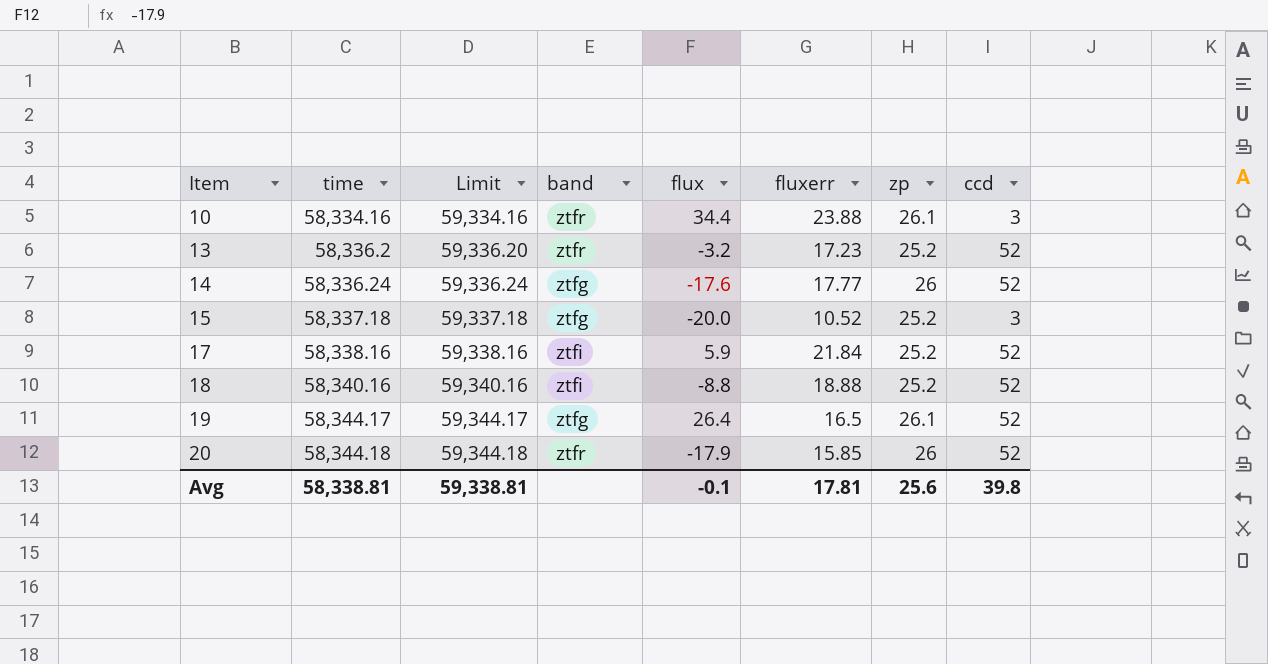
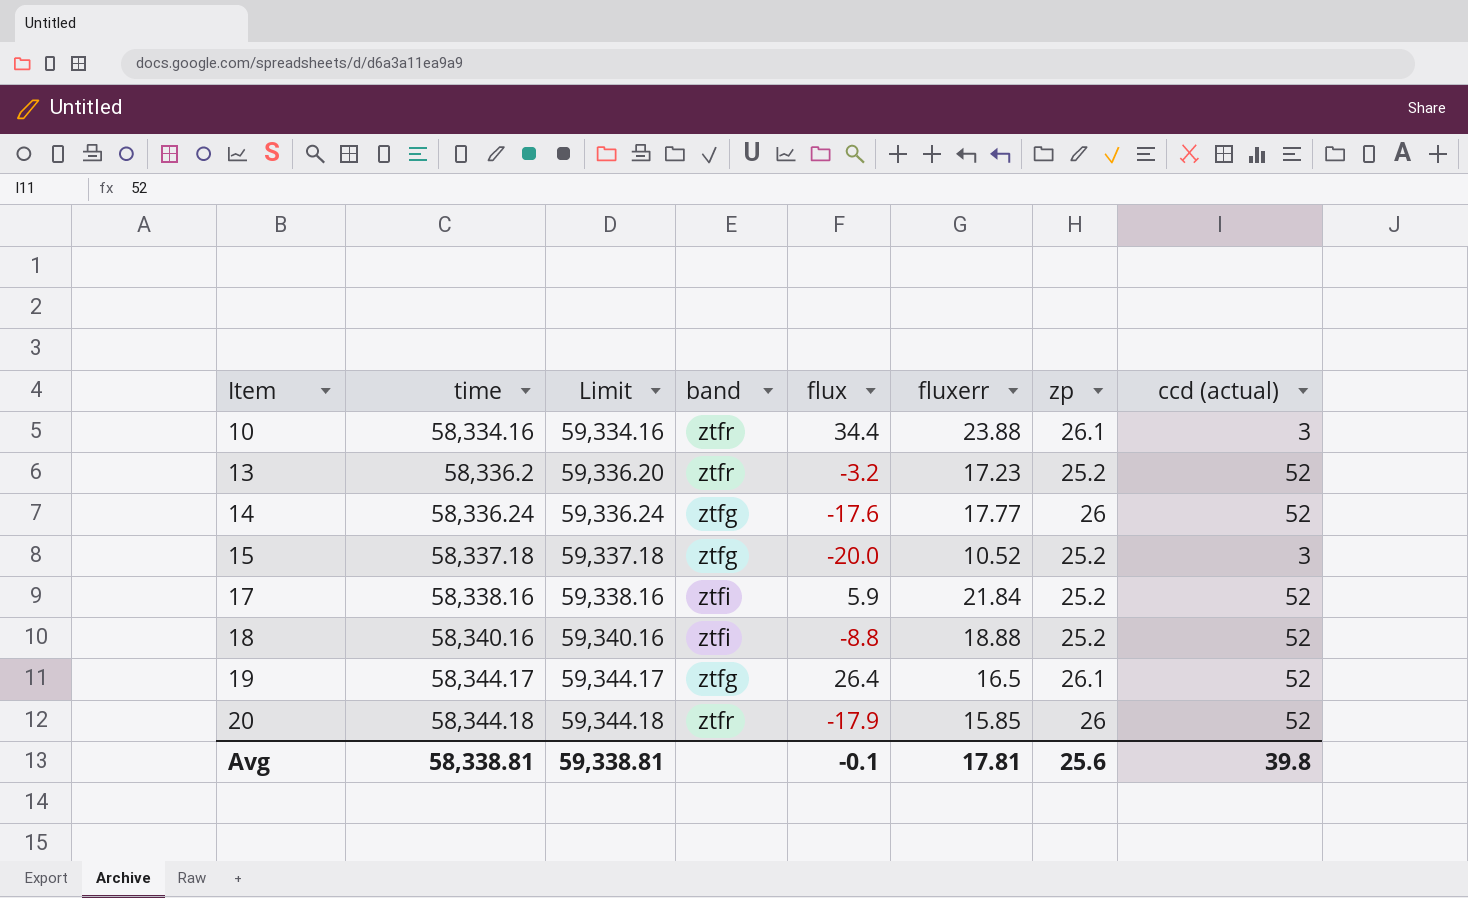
column name: ccd -> ccd (actual)

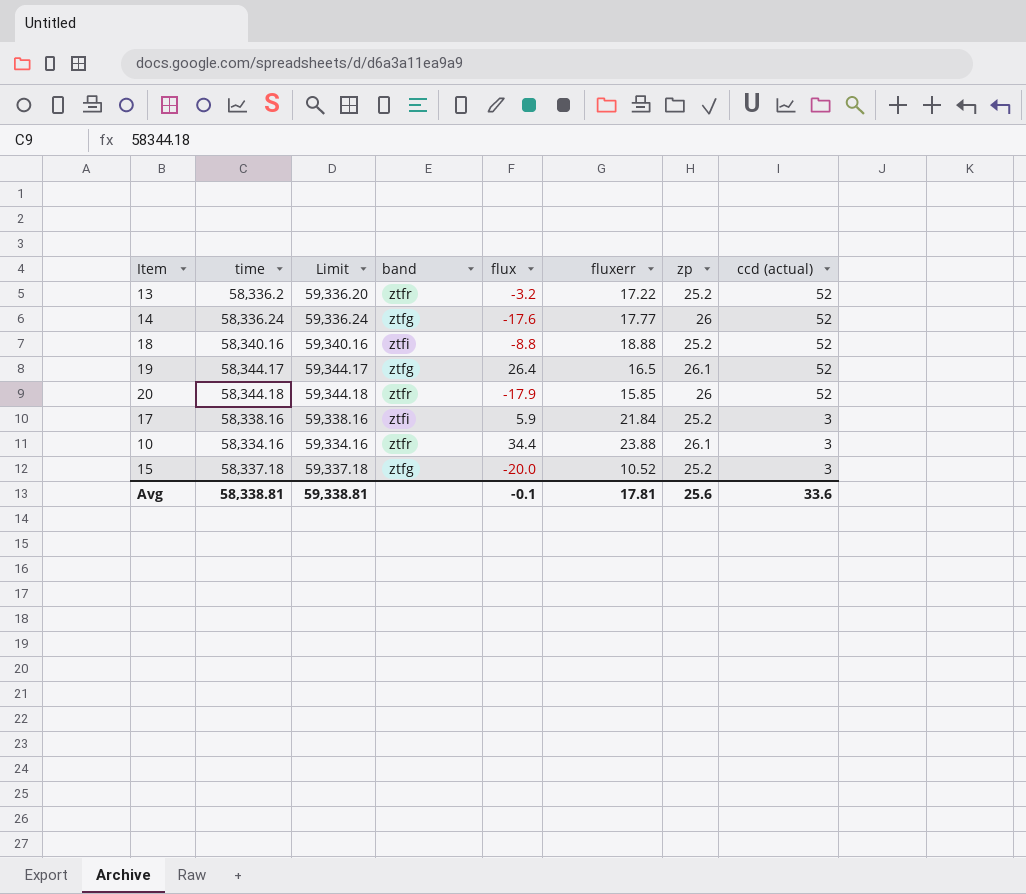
row order: Item ascending -> ccd (actual) descending
13 | fluxerr: 17.23 -> 17.22
17 | ccd (actual): 52 -> 3
Avg | ccd (actual): 39.8 -> 33.6

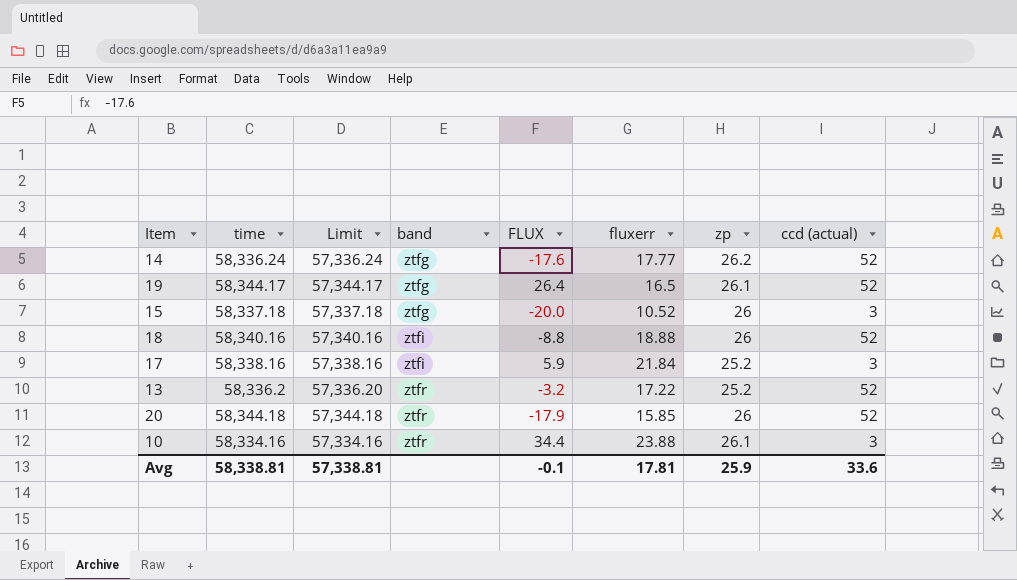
row order: ccd (actual) descending -> band ascending
column Limit | formula: [time] + 1000 -> [time] - 1000
column name: flux -> FLUX
14 | zp: 26 -> 26.2
15 | zp: 25.2 -> 26
18 | zp: 25.2 -> 26
Avg | Limit: 59,338.81 -> 57,338.81
Avg | zp: 25.6 -> 25.9

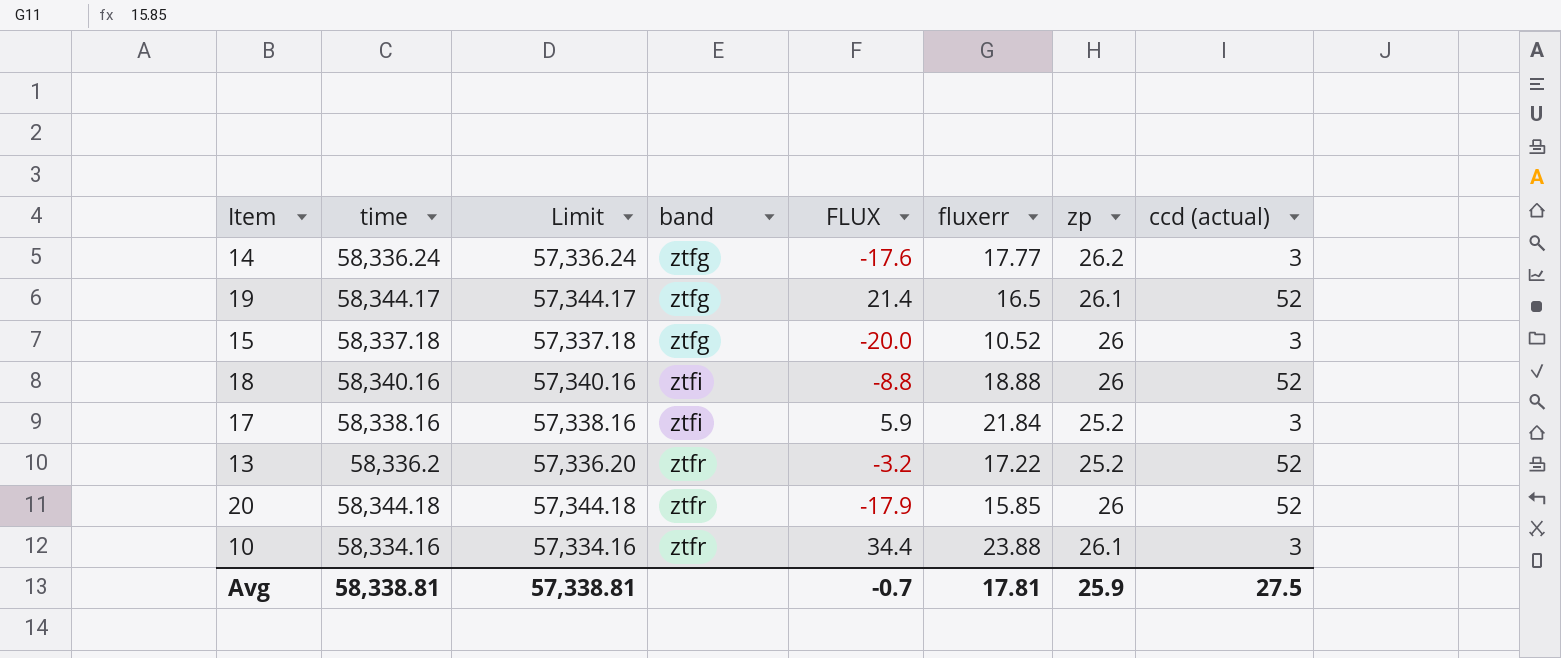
14 | ccd (actual): 52 -> 3
19 | FLUX: 26.4 -> 21.4
Avg | FLUX: -0.1 -> -0.7
Avg | ccd (actual): 33.6 -> 27.5

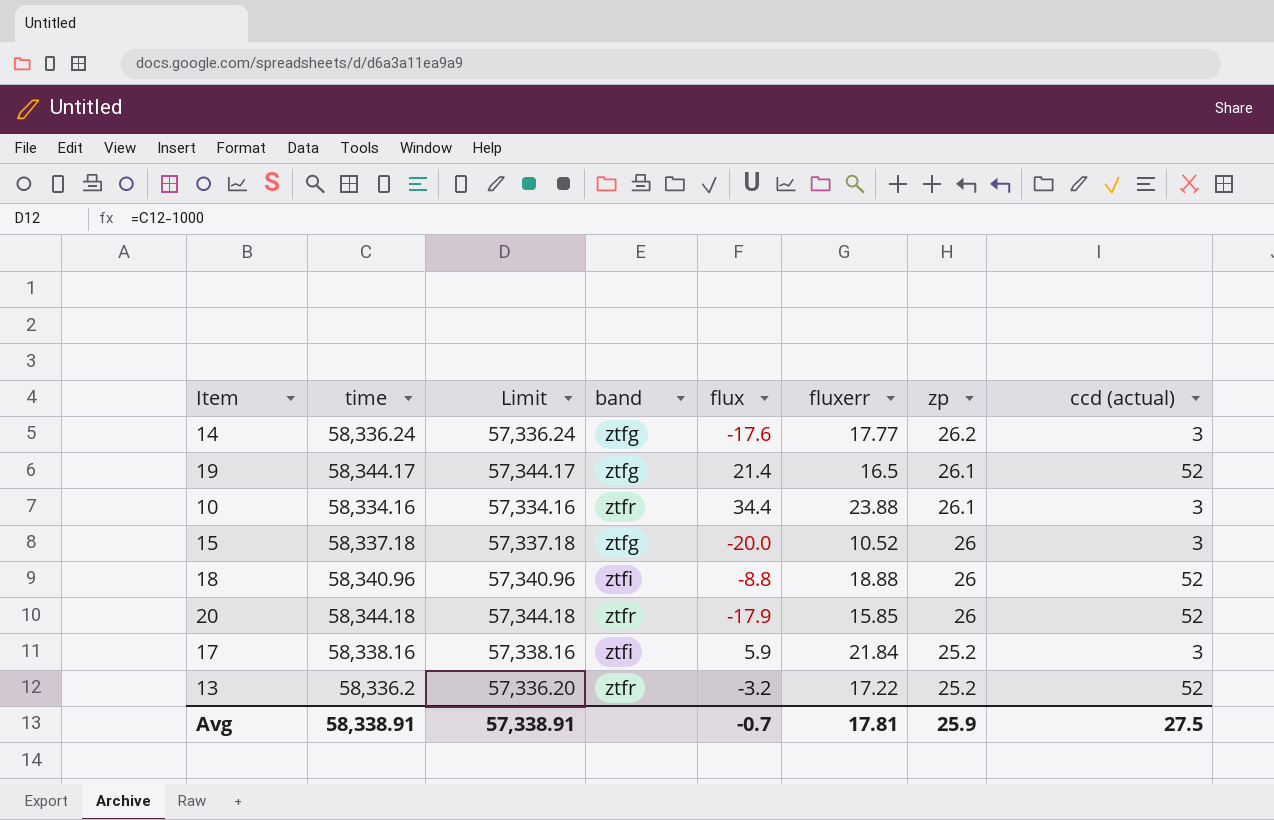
row order: band ascending -> zp descending
column name: FLUX -> flux
18 | time: 58,340.16 -> 58,340.96
18 | Limit: 57,340.16 -> 57,340.96
Avg | time: 58,338.81 -> 58,338.91
Avg | Limit: 57,338.81 -> 57,338.91

